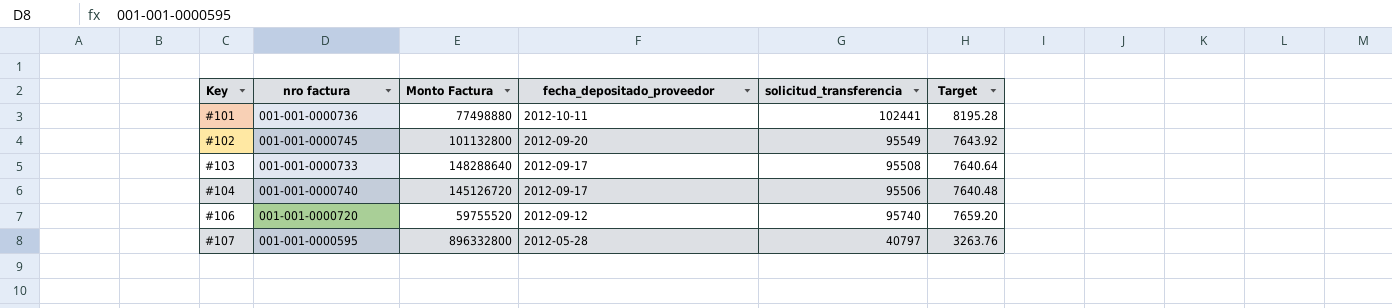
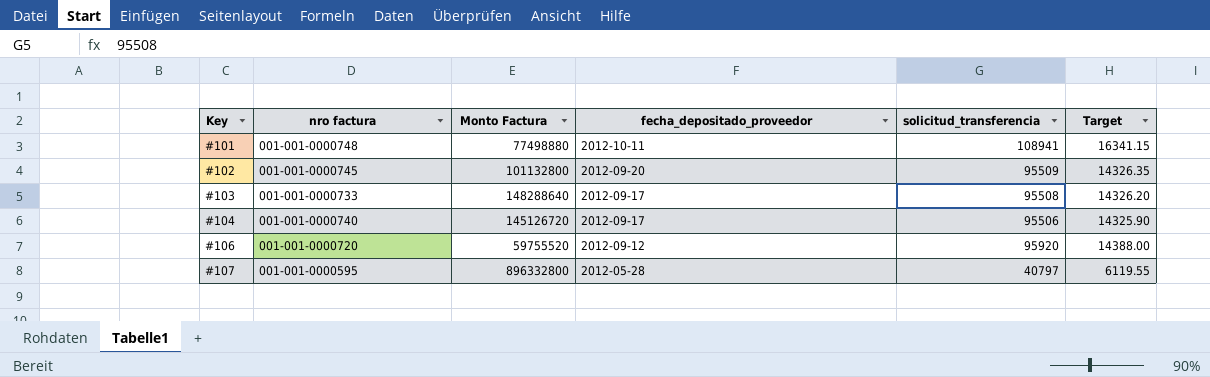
column Target | formula: [solicitud_transferencia] * 0.08 -> [solicitud_transferencia] * 0.15
#101 | nro factura: 001-001-0000736 -> 001-001-0000748
#101 | solicitud_transferencia: 102441 -> 108941
#102 | solicitud_transferencia: 95549 -> 95509
#106 | solicitud_transferencia: 95740 -> 95920

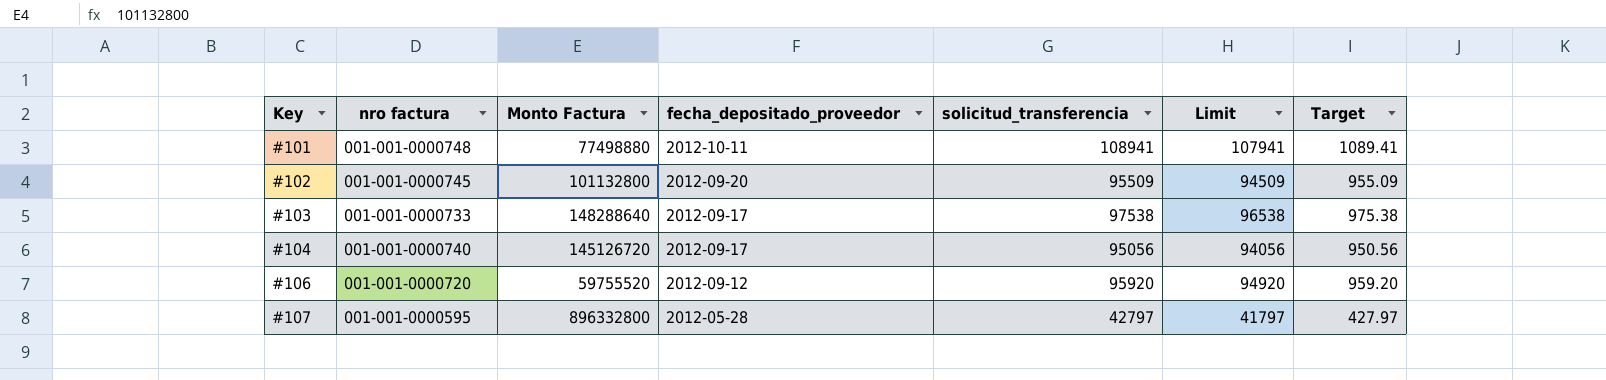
column Limit | formula: none -> [solicitud_transferencia] - 1000
column Target | formula: [solicitud_transferencia] * 0.15 -> [solicitud_transferencia] * 0.01
#103 | solicitud_transferencia: 95508 -> 97538
#104 | solicitud_transferencia: 95506 -> 95056
#107 | solicitud_transferencia: 40797 -> 42797

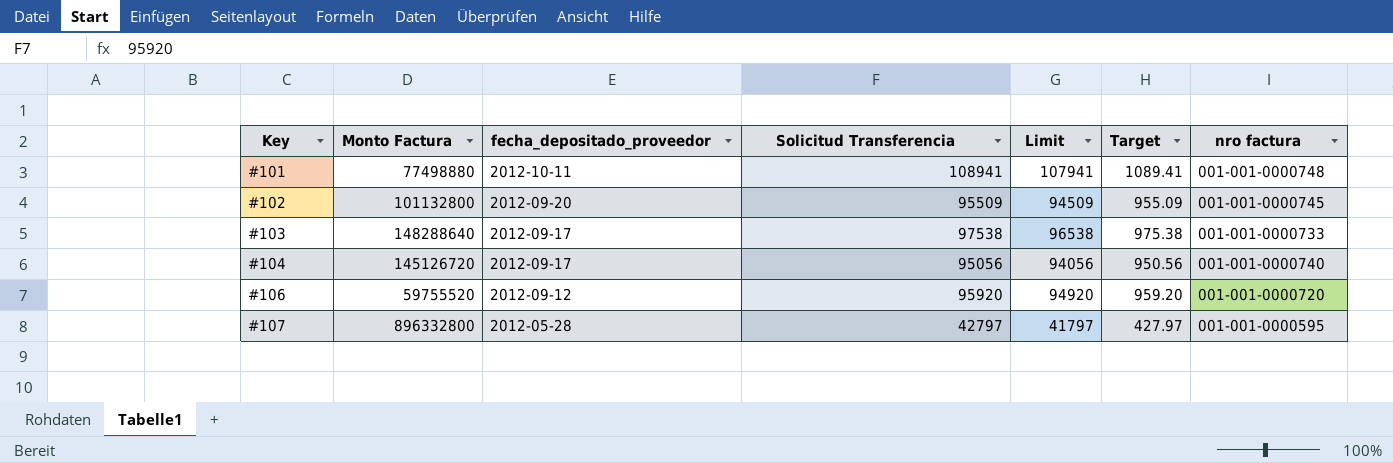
column name: solicitud_transferencia -> Solicitud Transferencia
column nro factura | position: 2 -> 7

